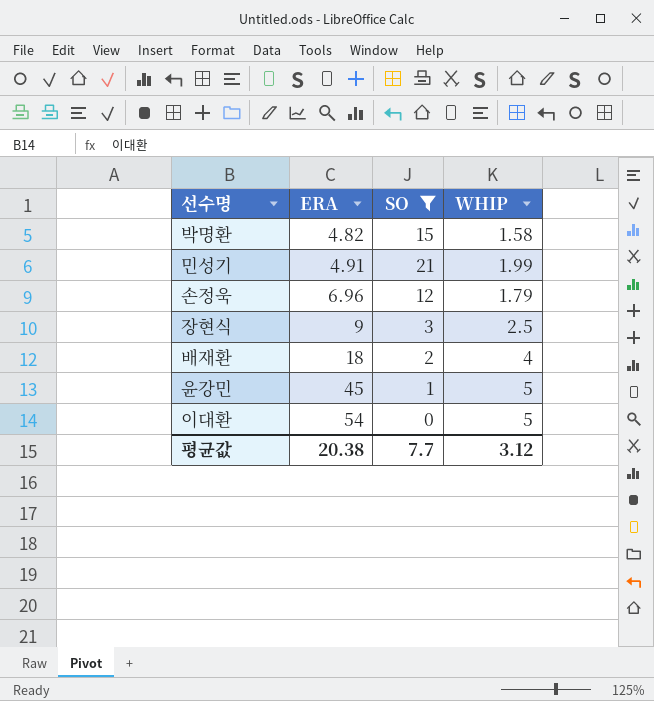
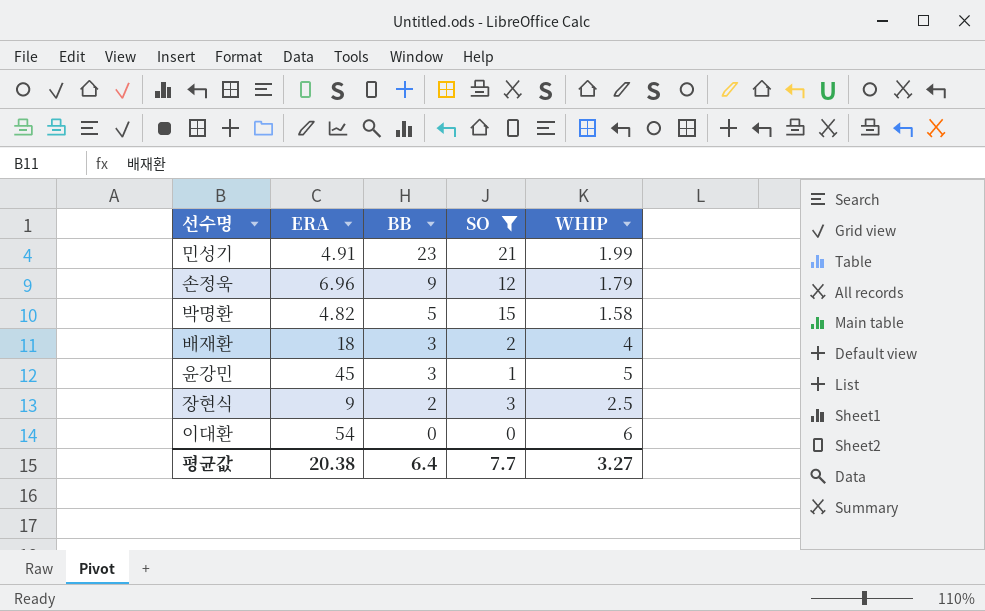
row order: ERA ascending -> BB descending
column BB | position: none -> 3
이대환 | WHIP: 5 -> 6
평균값 | WHIP: 3.12 -> 3.27

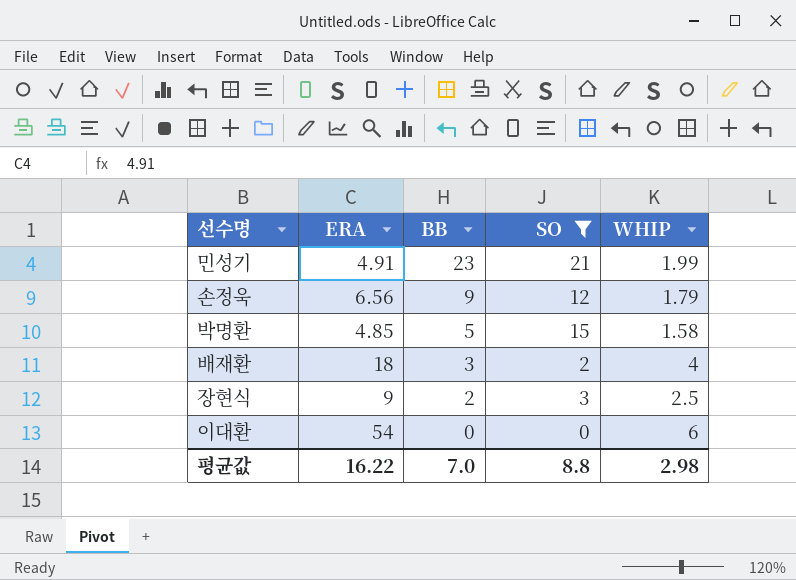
row 윤강민: 45 | 3 | 1 | 5 -> none
손정욱 | ERA: 6.96 -> 6.56
박명환 | ERA: 4.82 -> 4.85
평균값 | ERA: 20.38 -> 16.22
평균값 | BB: 6.4 -> 7.0
평균값 | SO: 7.7 -> 8.8
평균값 | WHIP: 3.27 -> 2.98

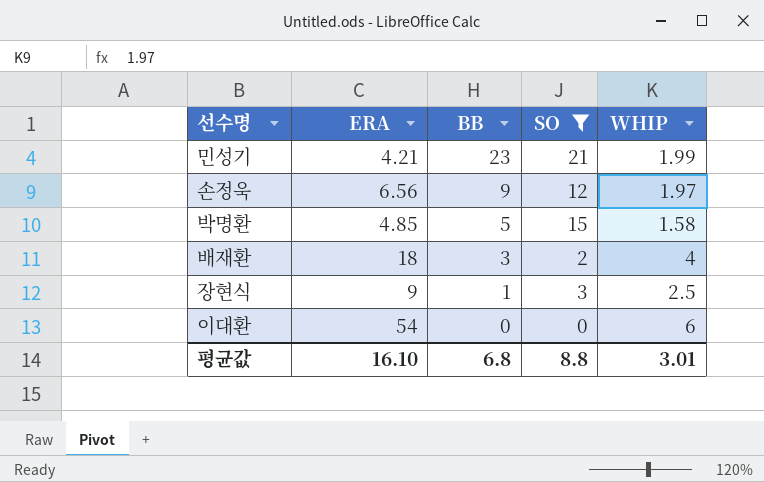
민성기 | ERA: 4.91 -> 4.21
손정욱 | WHIP: 1.79 -> 1.97
장현식 | BB: 2 -> 1
평균값 | ERA: 16.22 -> 16.10
평균값 | BB: 7.0 -> 6.8
평균값 | WHIP: 2.98 -> 3.01

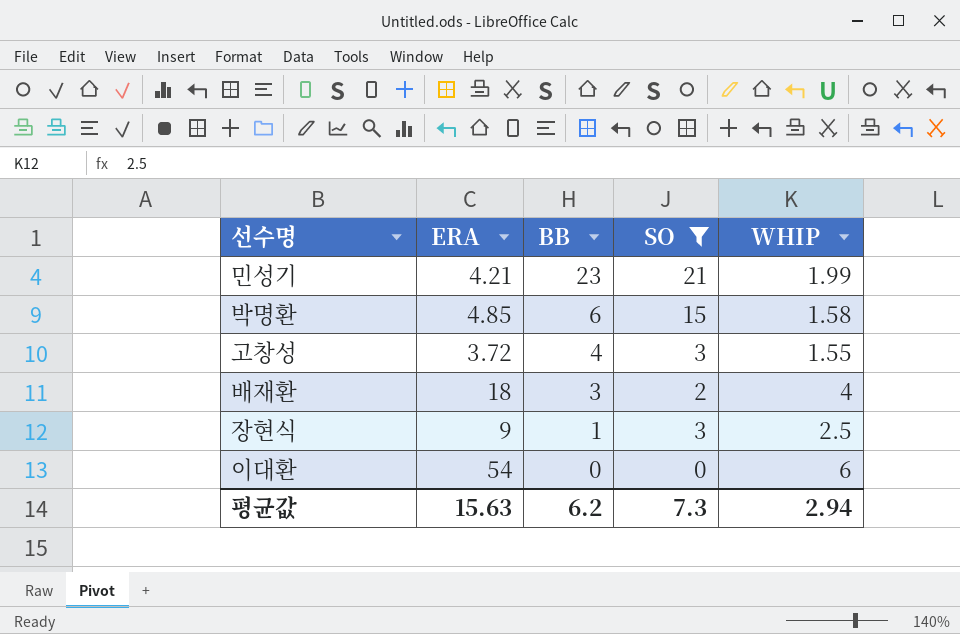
row 손정욱: 6.56 | 9 | 12 | 1.97 -> none
박명환 | BB: 5 -> 6
row 고창성: none -> 3.72 | 4 | 3 | 1.55
평균값 | ERA: 16.10 -> 15.63
평균값 | BB: 6.8 -> 6.2
평균값 | SO: 8.8 -> 7.3
평균값 | WHIP: 3.01 -> 2.94

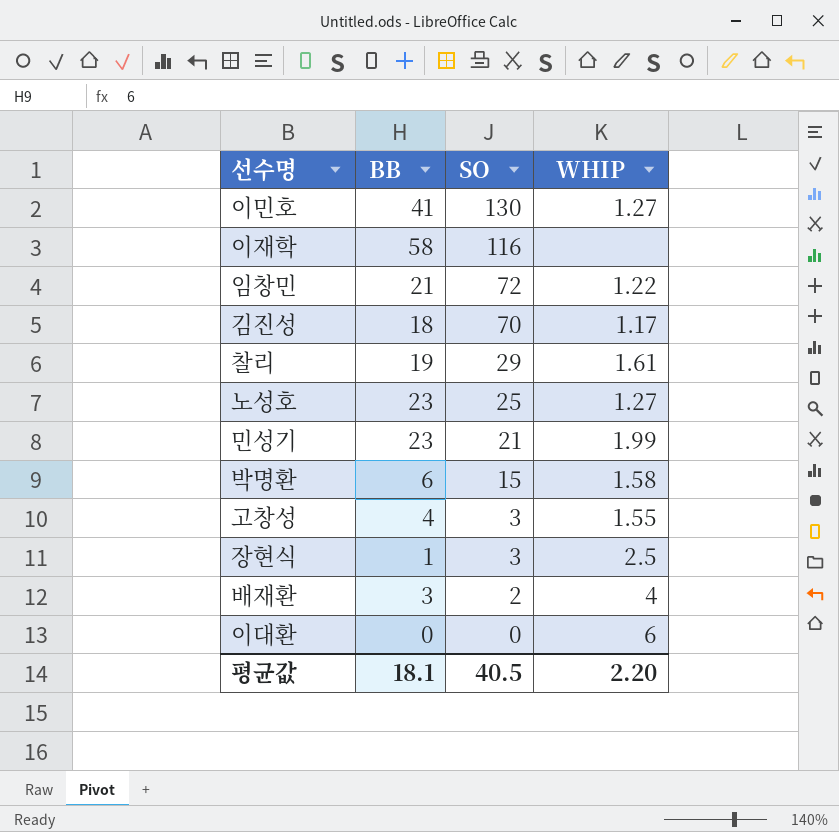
filter: SO <= 21 -> none
row order: BB descending -> SO descending
column ERA | position: 2 -> none
평균값 | BB: 6.2 -> 18.1
평균값 | SO: 7.3 -> 40.5
평균값 | WHIP: 2.94 -> 2.20

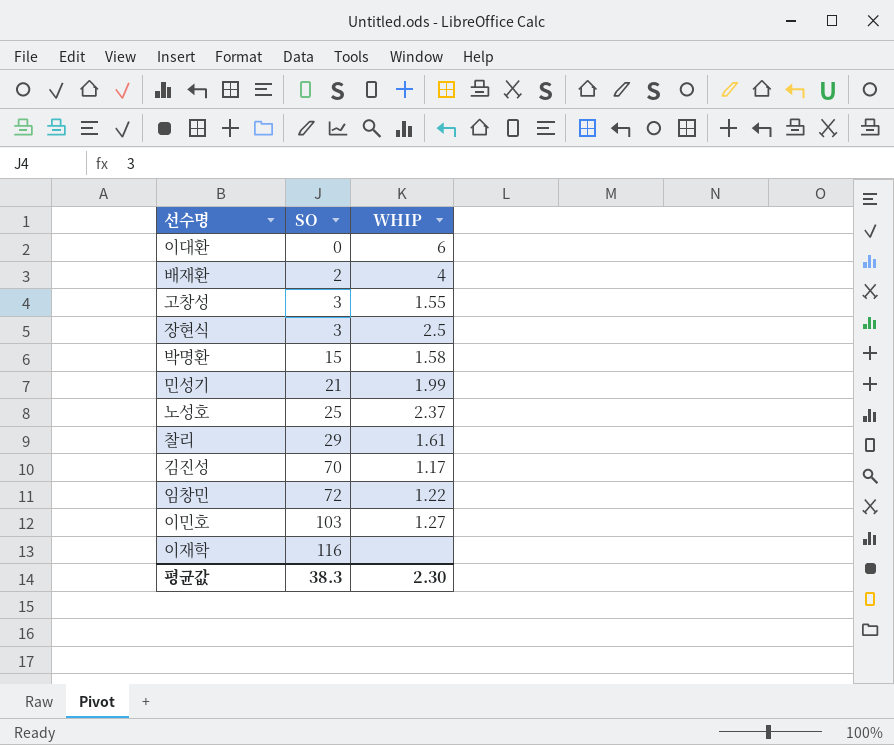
row order: SO descending -> SO ascending
column BB | position: 2 -> none
노성호 | WHIP: 1.27 -> 2.37
이민호 | SO: 130 -> 103
평균값 | SO: 40.5 -> 38.3
평균값 | WHIP: 2.20 -> 2.30

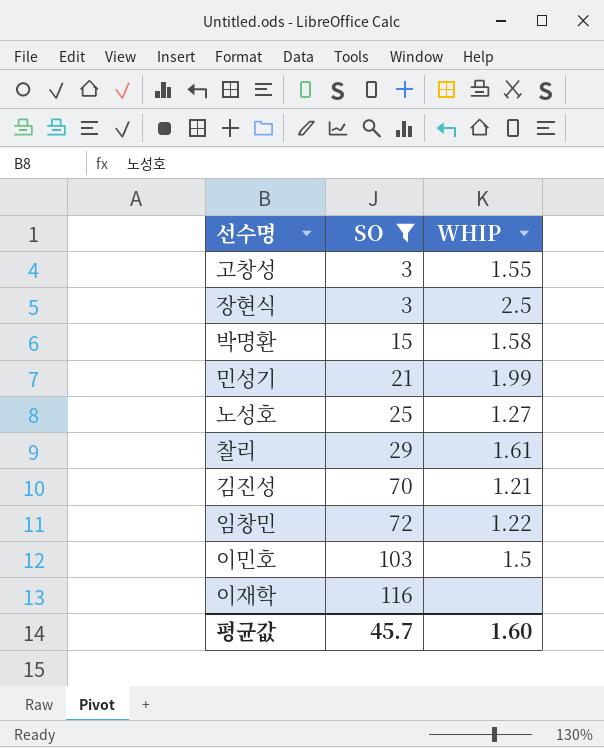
filter: none -> SO >= 3
노성호 | WHIP: 2.37 -> 1.27
김진성 | WHIP: 1.17 -> 1.21
이민호 | WHIP: 1.27 -> 1.5
평균값 | SO: 38.3 -> 45.7
평균값 | WHIP: 2.30 -> 1.60

